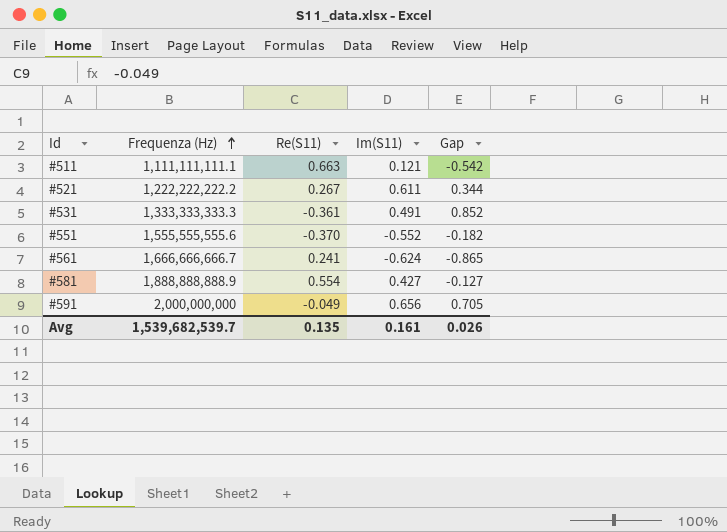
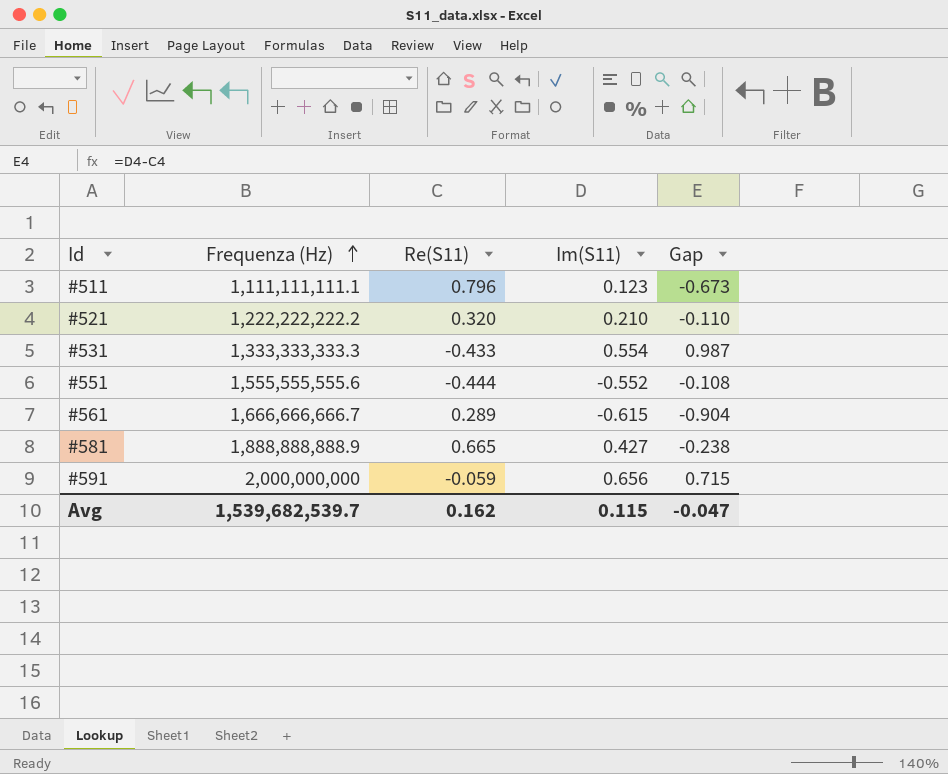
#511 | Re(S11): 0.663 -> 0.796
#511 | Im(S11): 0.121 -> 0.123
#511 | Gap: -0.542 -> -0.673
#521 | Re(S11): 0.267 -> 0.320
#521 | Im(S11): 0.611 -> 0.210
#521 | Gap: 0.344 -> -0.110
#531 | Re(S11): -0.361 -> -0.433
#531 | Im(S11): 0.491 -> 0.554
#531 | Gap: 0.852 -> 0.987
#551 | Re(S11): -0.370 -> -0.444
#551 | Gap: -0.182 -> -0.108
#561 | Re(S11): 0.241 -> 0.289
#561 | Im(S11): -0.624 -> -0.615
#561 | Gap: -0.865 -> -0.904
#581 | Re(S11): 0.554 -> 0.665
#581 | Gap: -0.127 -> -0.238
#591 | Re(S11): -0.049 -> -0.059
#591 | Gap: 0.705 -> 0.715
Avg | Re(S11): 0.135 -> 0.162
Avg | Im(S11): 0.161 -> 0.115
Avg | Gap: 0.026 -> -0.047

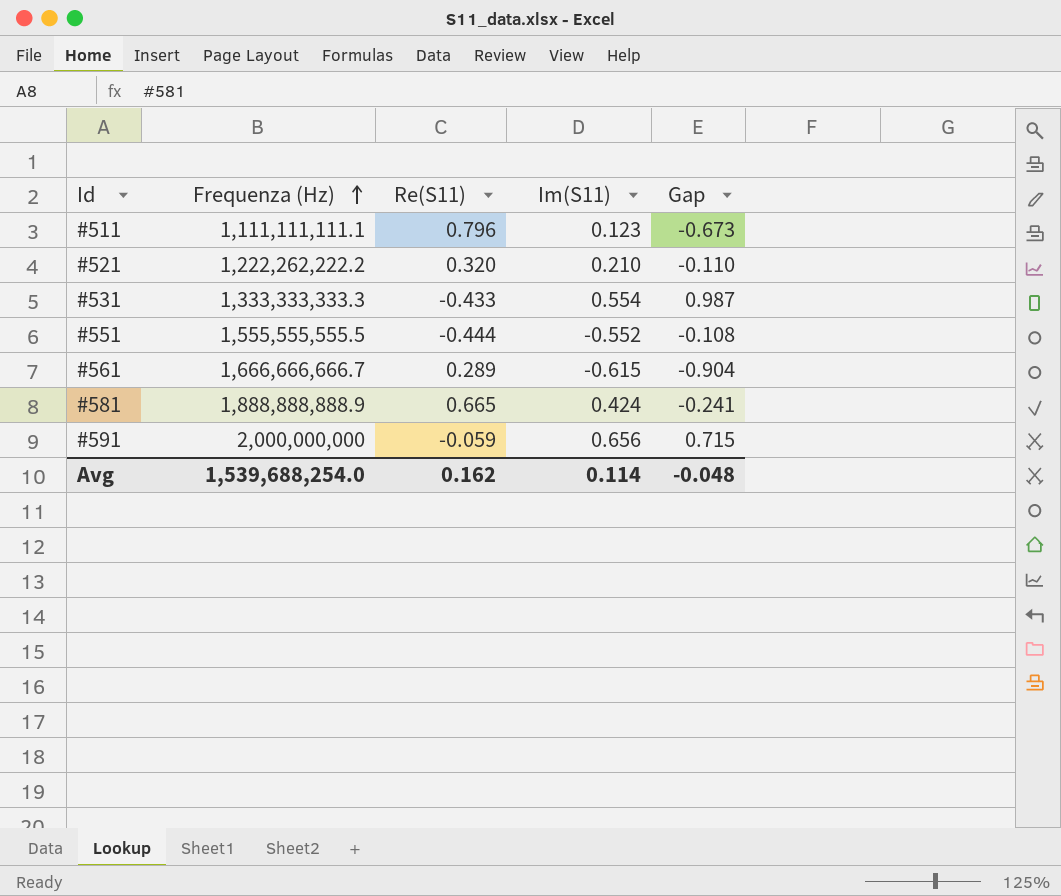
#521 | Frequenza (Hz): 1,222,222,222.2 -> 1,222,262,222.2
#551 | Frequenza (Hz): 1,555,555,555.6 -> 1,555,555,555.5
#581 | Im(S11): 0.427 -> 0.424
#581 | Gap: -0.238 -> -0.241
Avg | Frequenza (Hz): 1,539,682,539.7 -> 1,539,688,254.0
Avg | Im(S11): 0.115 -> 0.114
Avg | Gap: -0.047 -> -0.048

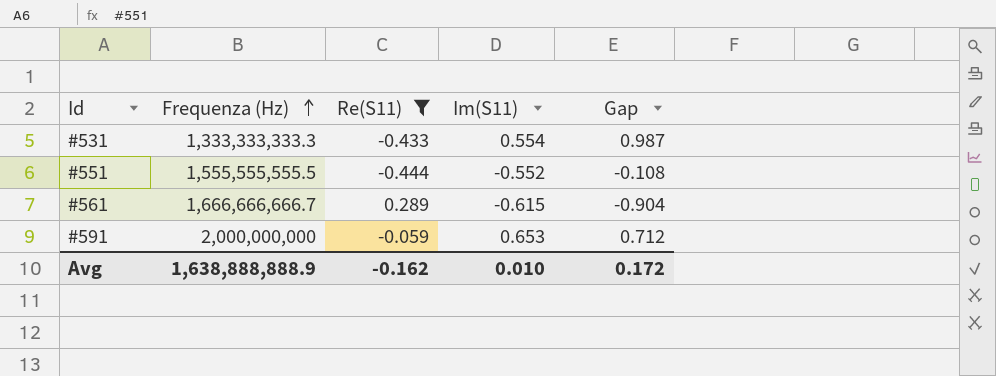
filter: none -> Re(S11) <= 0.289
#591 | Im(S11): 0.656 -> 0.653
#591 | Gap: 0.715 -> 0.712
Avg | Frequenza (Hz): 1,539,688,254.0 -> 1,638,888,888.9
Avg | Re(S11): 0.162 -> -0.162
Avg | Im(S11): 0.114 -> 0.010
Avg | Gap: -0.048 -> 0.172

